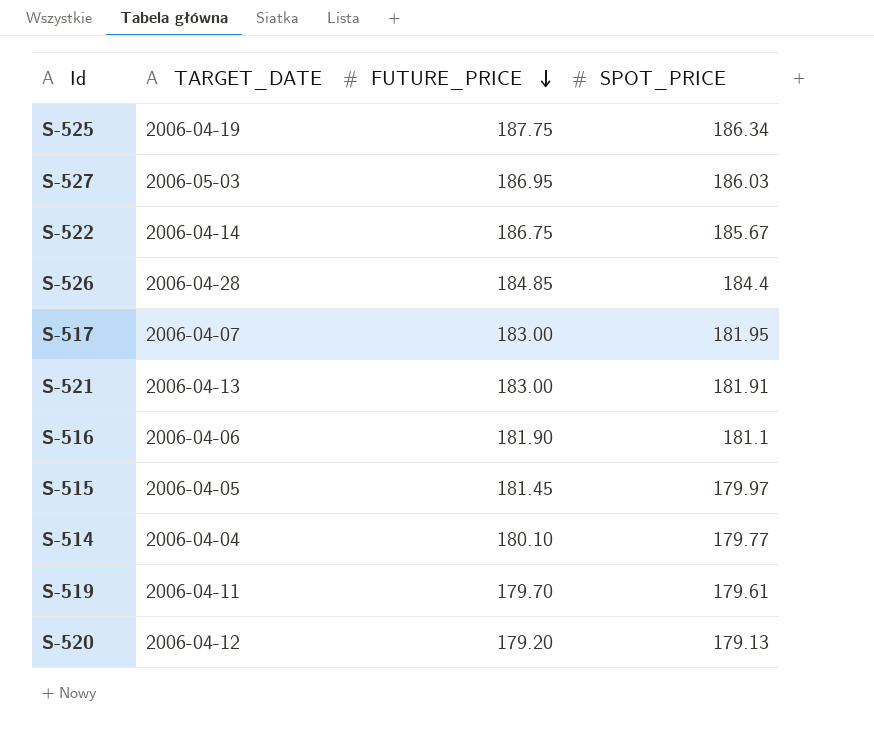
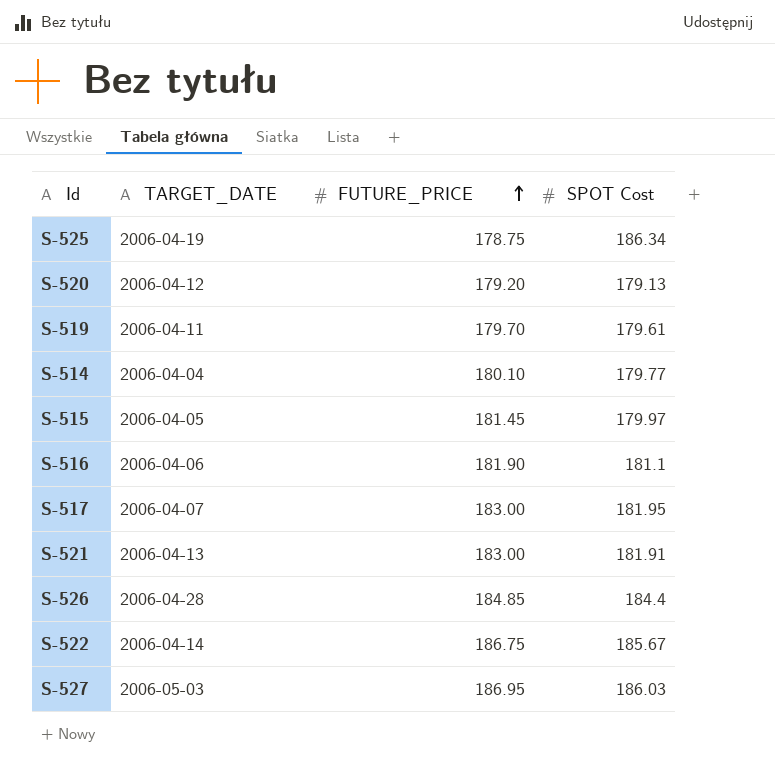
row order: FUTURE_PRICE descending -> FUTURE_PRICE ascending
column name: SPOT_PRICE -> SPOT Cost
S-525 | FUTURE_PRICE: 187.75 -> 178.75

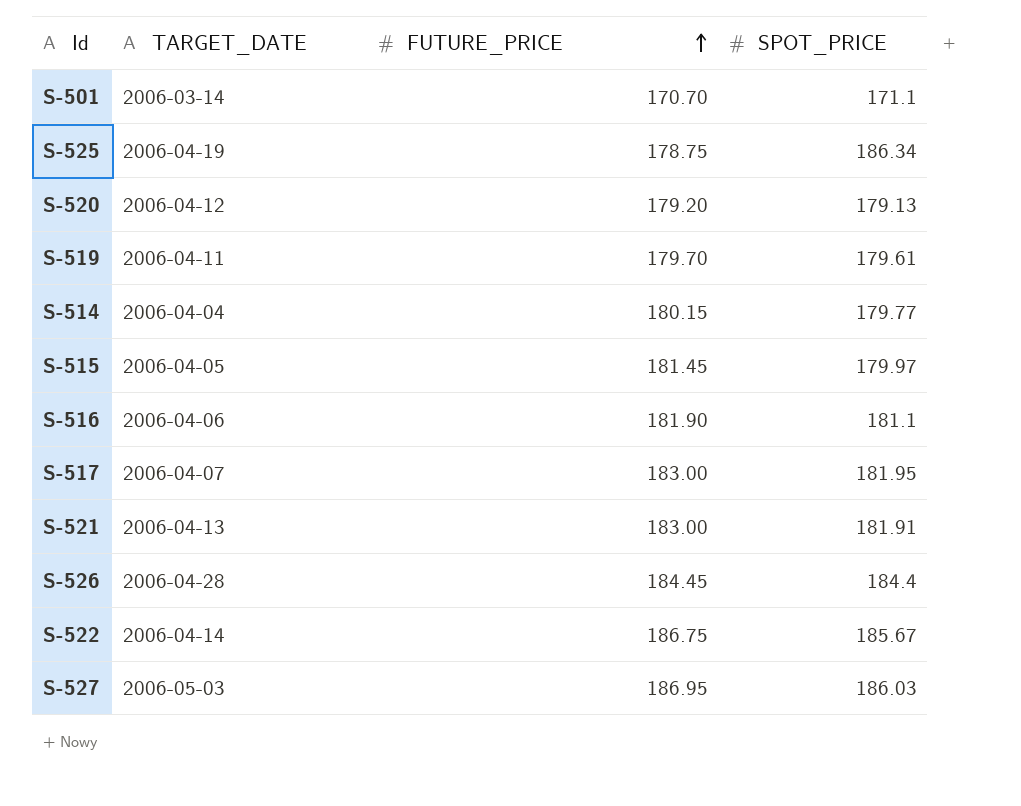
column name: SPOT Cost -> SPOT_PRICE
row S-501: none -> 2006-03-14 | 170.70 | 171.1
S-514 | FUTURE_PRICE: 180.10 -> 180.15
S-526 | FUTURE_PRICE: 184.85 -> 184.45

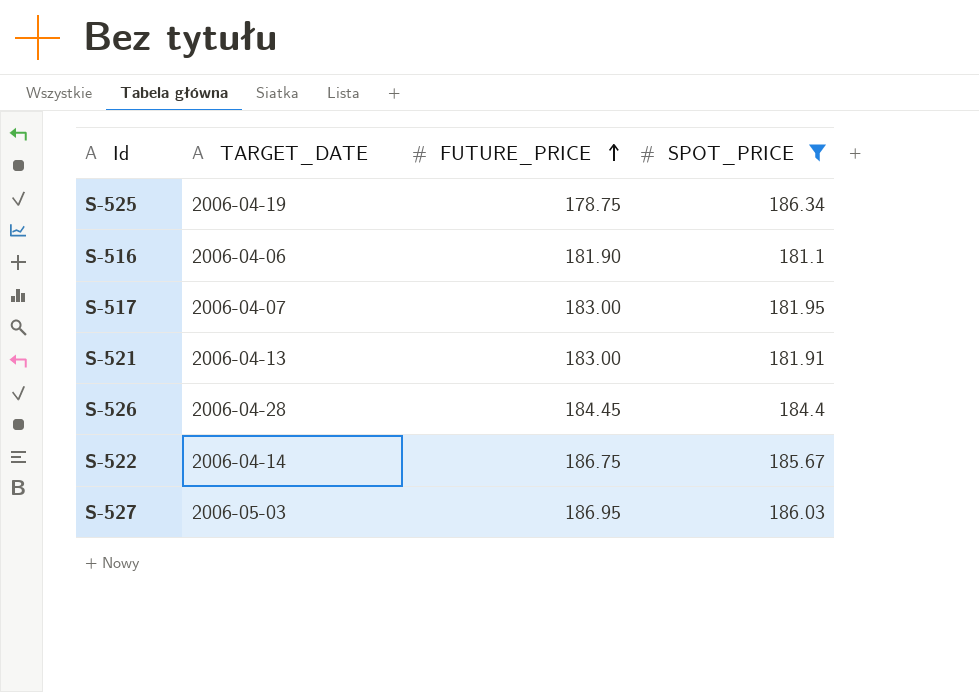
filter: none -> SPOT_PRICE >= 181.1

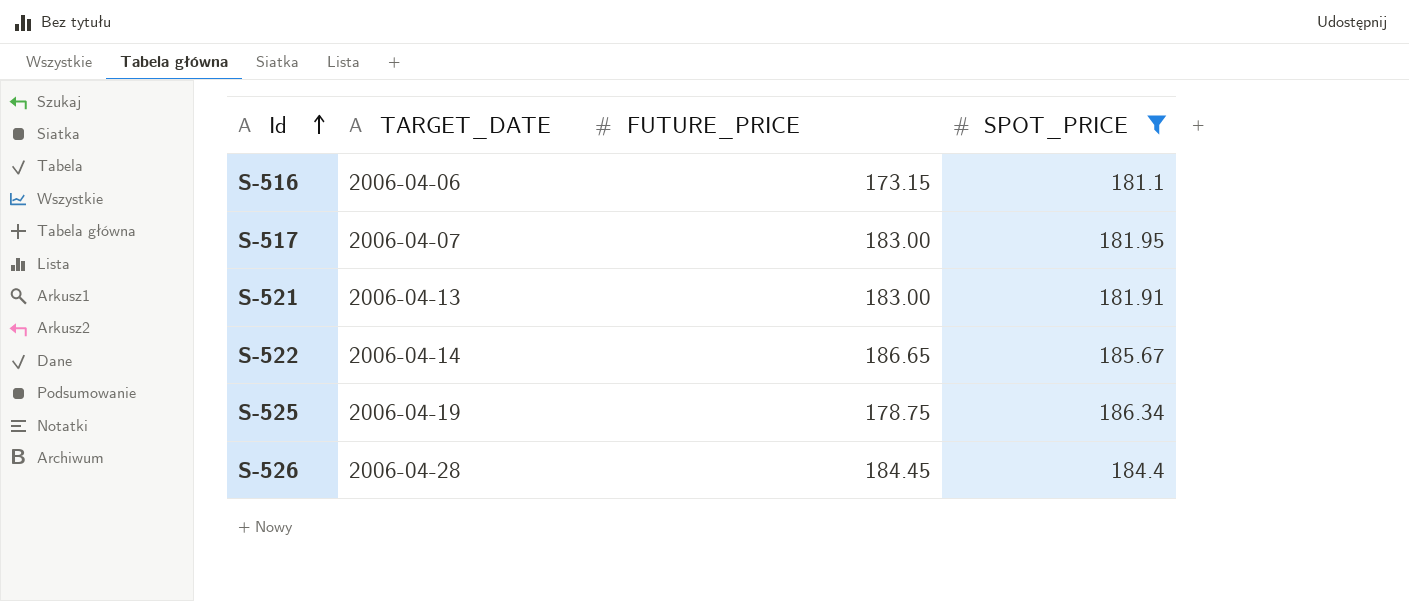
row order: FUTURE_PRICE ascending -> Id ascending
row S-527: 2006-05-03 | 186.95 | 186.03 -> none
S-516 | FUTURE_PRICE: 181.90 -> 173.15
S-522 | FUTURE_PRICE: 186.75 -> 186.65

